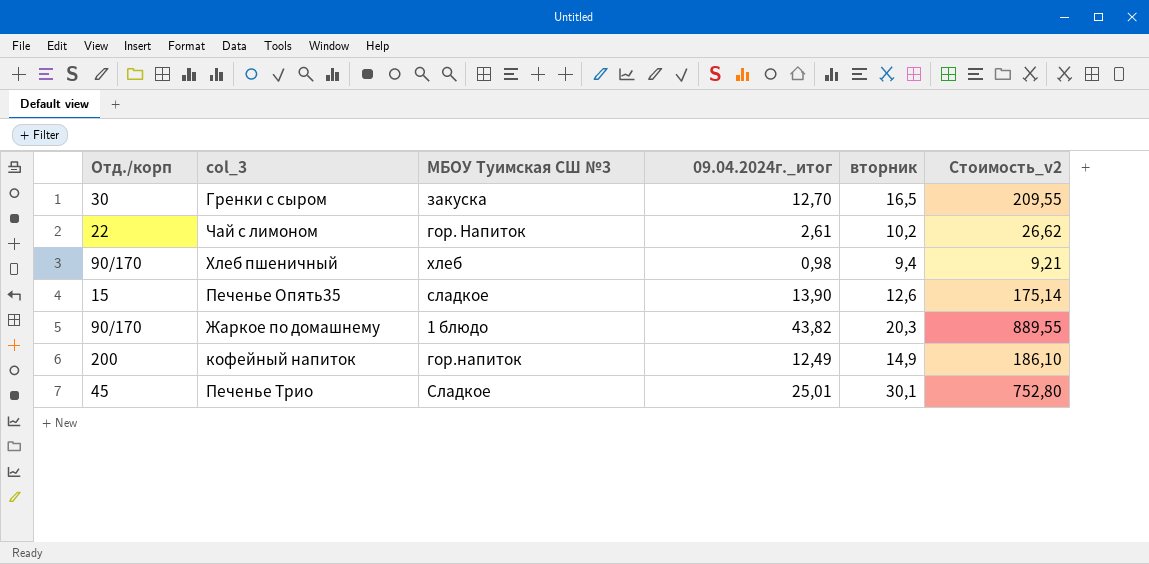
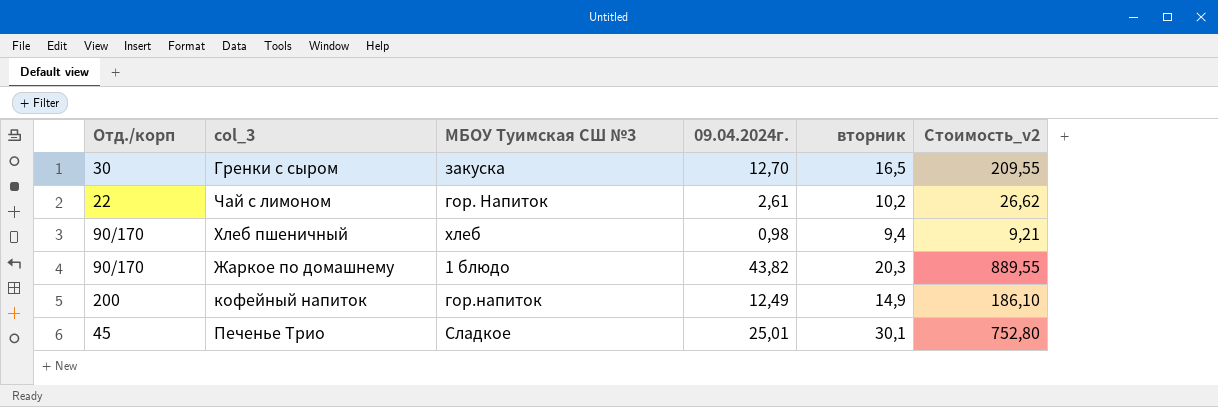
column name: 09.04.2024г._итог -> 09.04.2024г.
row Печенье Опять35: 15 | сладкое | 13,90 | 12,6 | 175,14 -> none

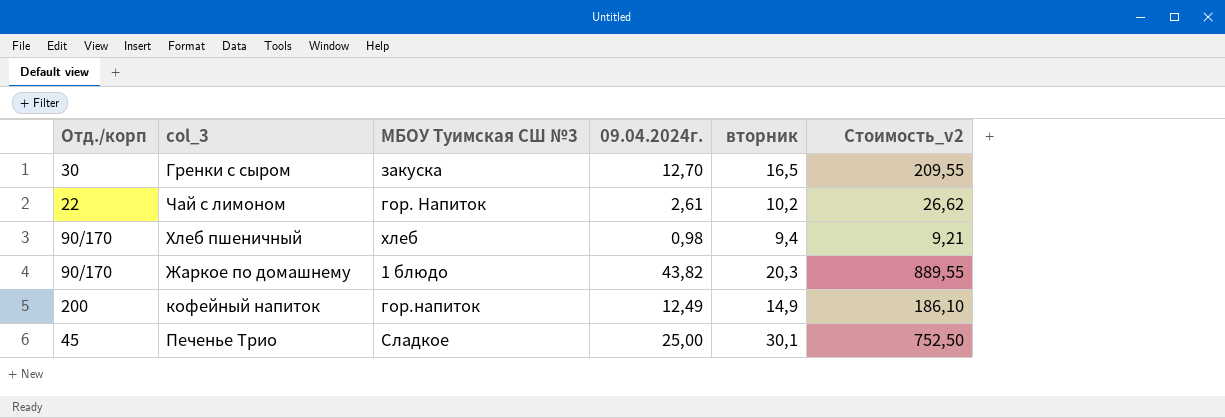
Печенье Трио | 09.04.2024г.: 25,01 -> 25,00
Печенье Трио | Стоимость_v2: 752,80 -> 752,50

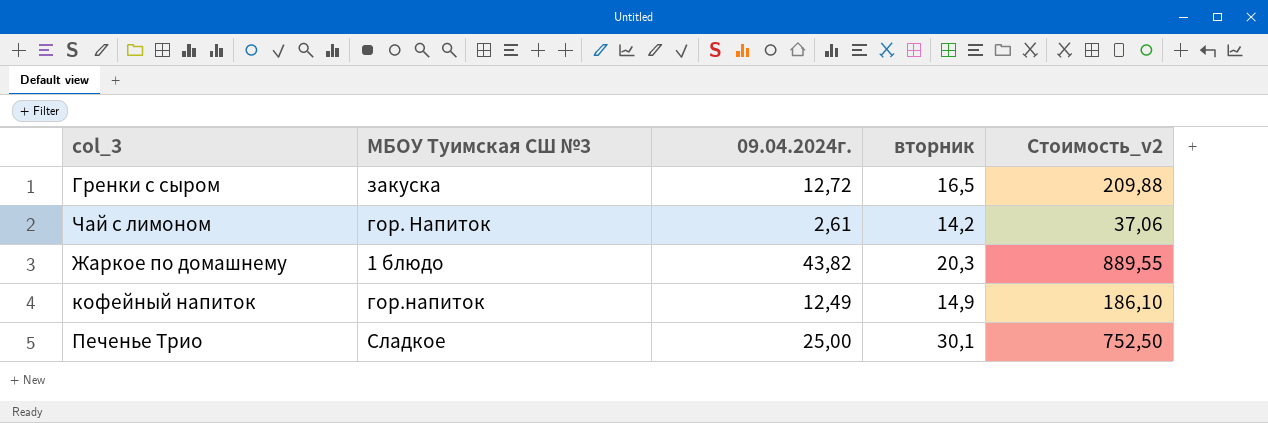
column Отд./корп | position: 1 -> none
row Хлеб пшеничный: 90/170 | хлеб | 0,98 | 9,4 | 9,21 -> none
Гренки с сыром | 09.04.2024г.: 12,70 -> 12,72
Гренки с сыром | Стоимость_v2: 209,55 -> 209,88
Чай с лимоном | вторник: 10,2 -> 14,2
Чай с лимоном | Стоимость_v2: 26,62 -> 37,06

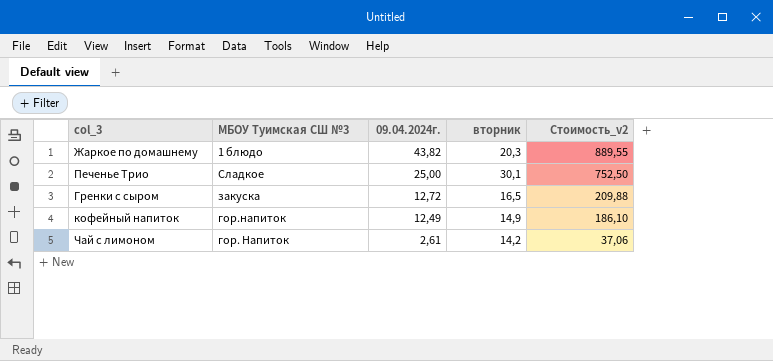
row order: none -> 09.04.2024г. descending

